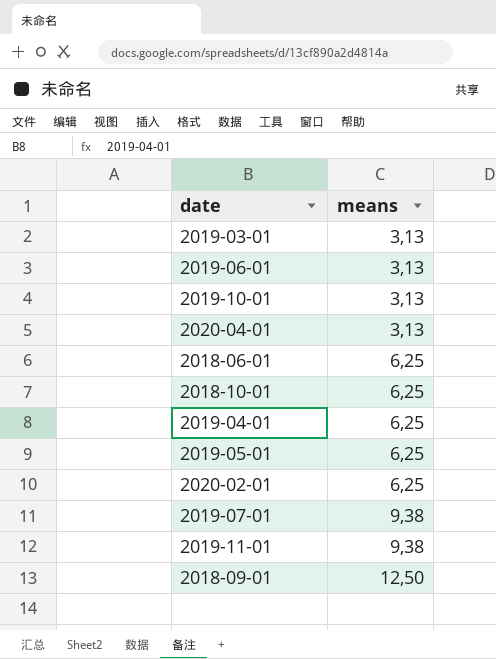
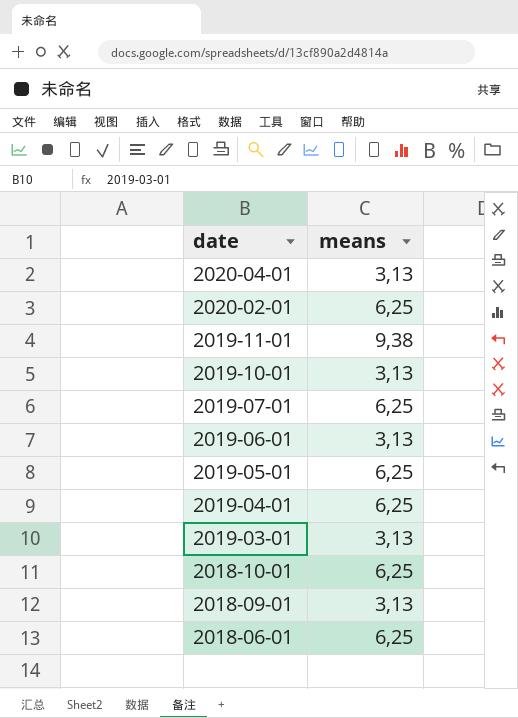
row order: means ascending -> date descending
2019-07-01 | means: 9,38 -> 6,25
2018-09-01 | means: 12,50 -> 3,13

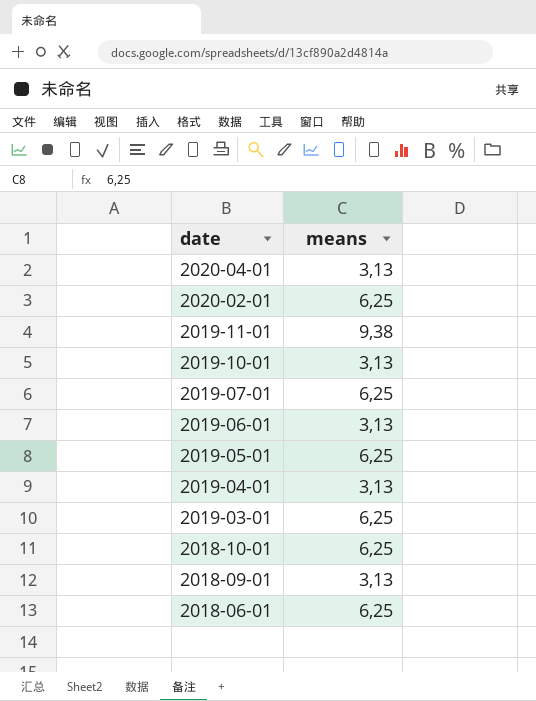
2019-04-01 | means: 6,25 -> 3,13
2019-03-01 | means: 3,13 -> 6,25

